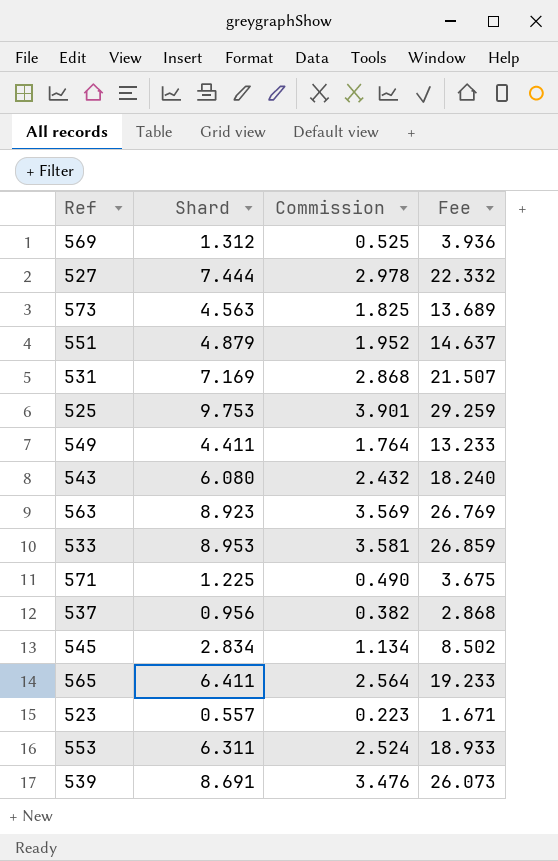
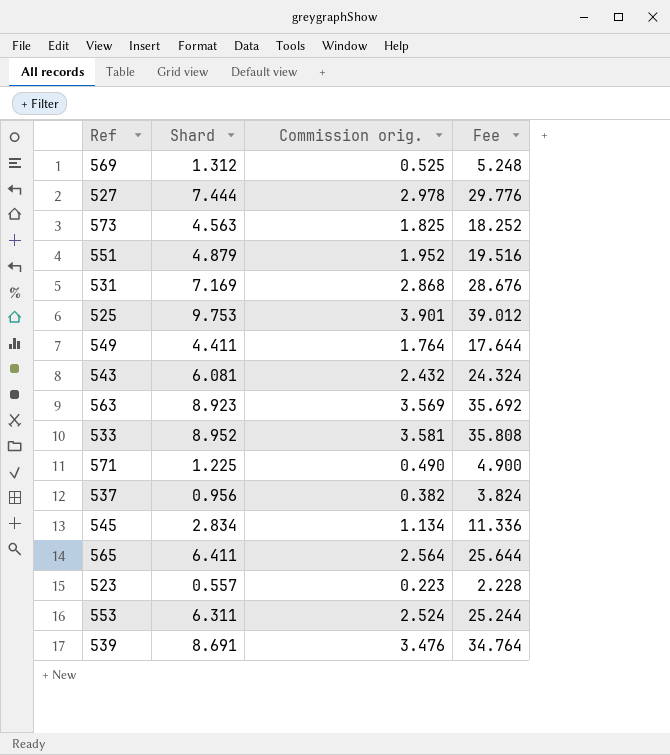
column name: Commission -> Commission orig.
column Fee | formula: [Shard] * 3 -> [Shard] * 4
543 | Shard: 6.080 -> 6.081
533 | Shard: 8.953 -> 8.952

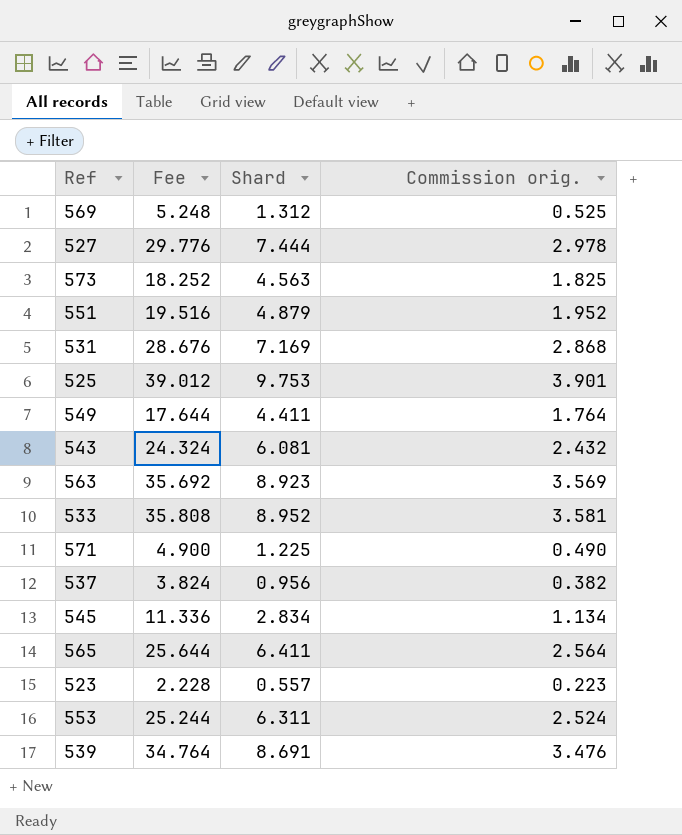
column Fee | position: 4 -> 2

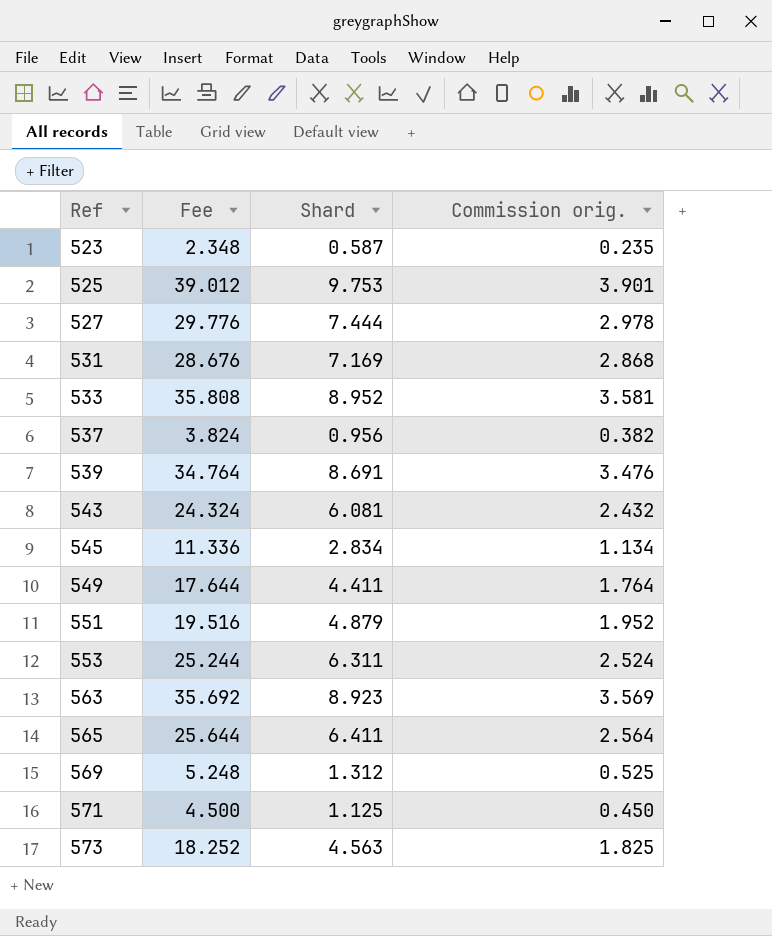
row order: none -> Ref ascending
523 | Fee: 2.228 -> 2.348
523 | Shard: 0.557 -> 0.587
523 | Commission orig.: 0.223 -> 0.235
571 | Fee: 4.900 -> 4.500
571 | Shard: 1.225 -> 1.125
571 | Commission orig.: 0.490 -> 0.450

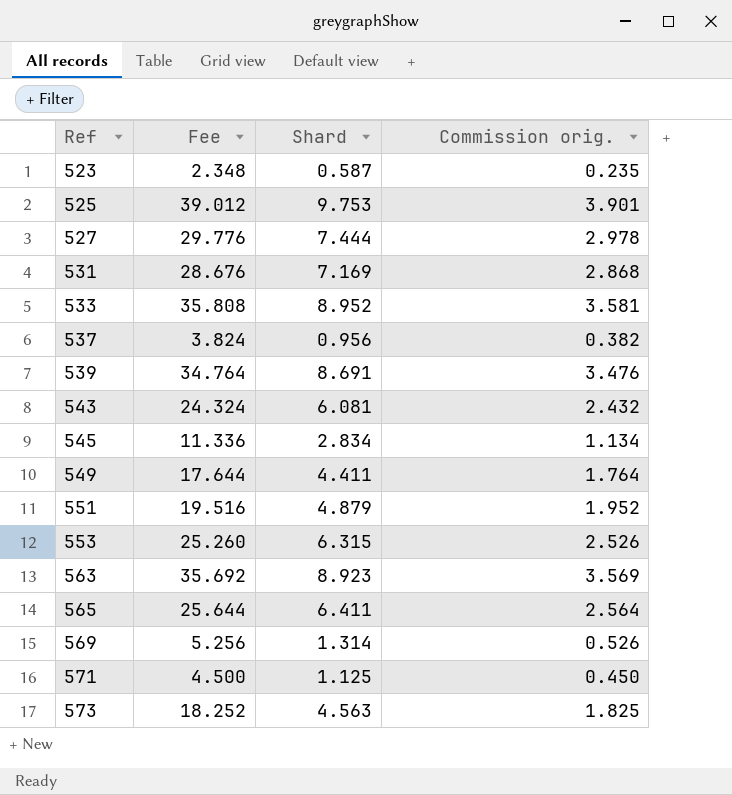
553 | Fee: 25.244 -> 25.260
553 | Shard: 6.311 -> 6.315
553 | Commission orig.: 2.524 -> 2.526
569 | Fee: 5.248 -> 5.256
569 | Shard: 1.312 -> 1.314
569 | Commission orig.: 0.525 -> 0.526

